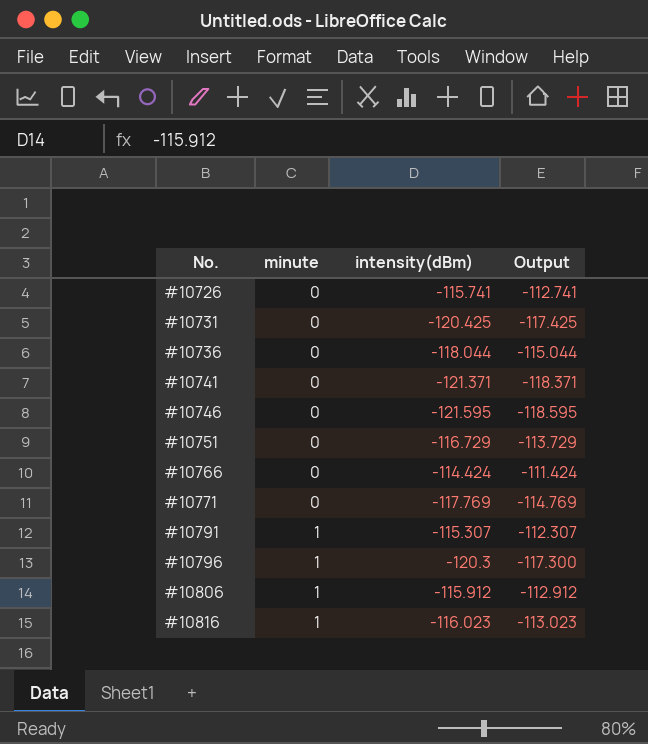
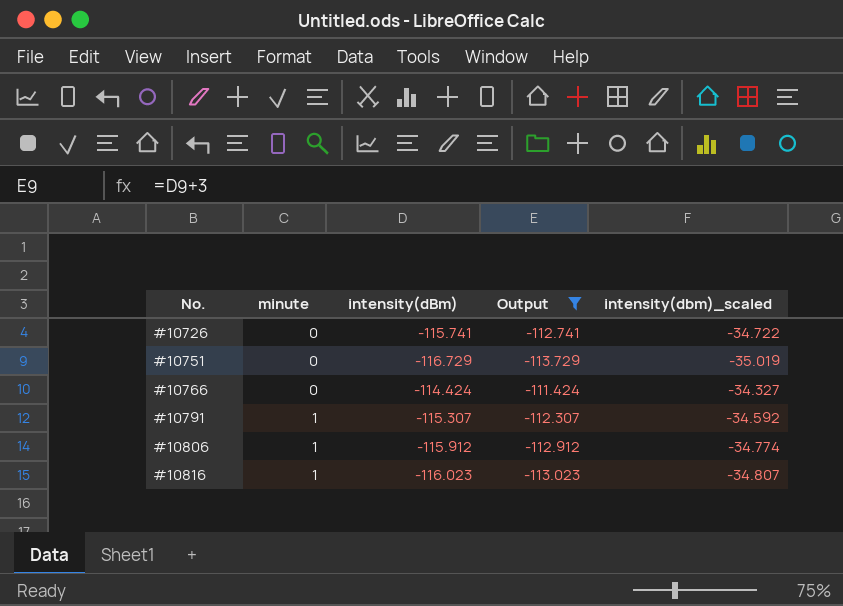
filter: none -> Output >= -113.729
column intensity(dbm)_scaled | formula: none -> [intensity(dBm)] * 0.3

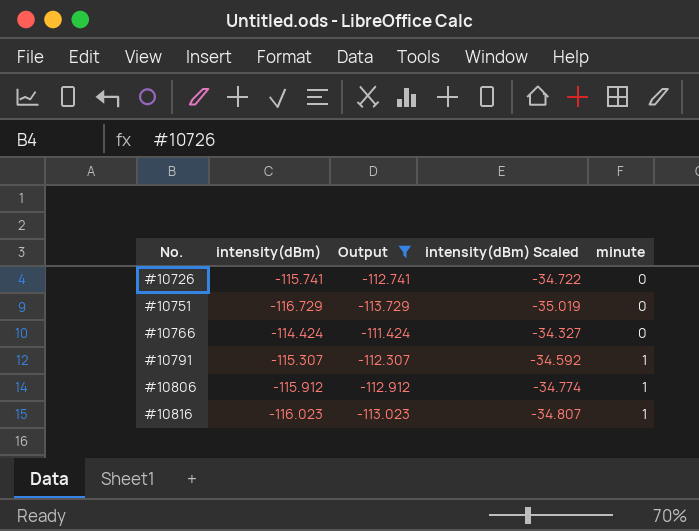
column name: intensity(dbm)_scaled -> intensity(dBm) Scaled
column minute | position: 2 -> 5

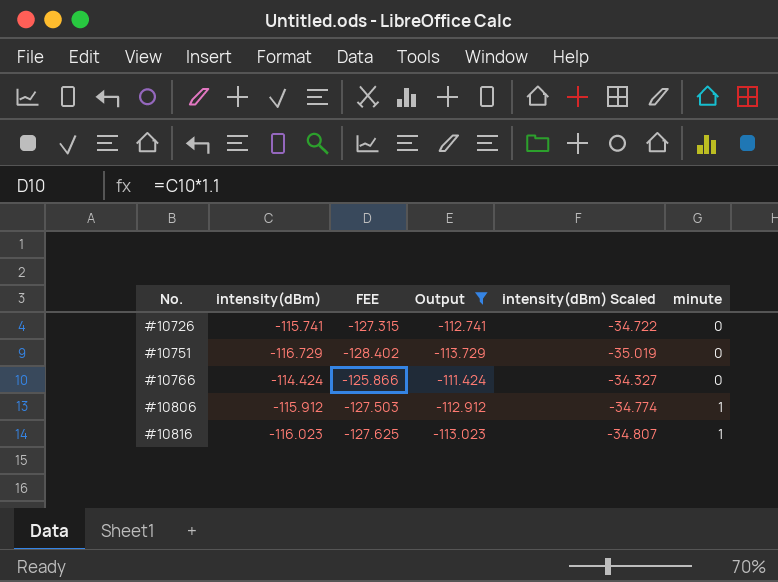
column FEE | formula: none -> [intensity(dBm)] * 1.1
row #10791: -115.307 | -112.307 | -34.592 | 1 -> none

